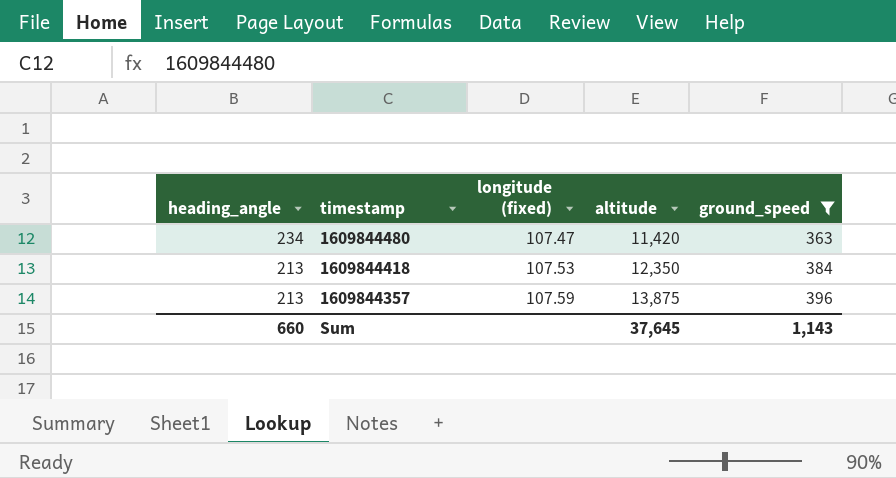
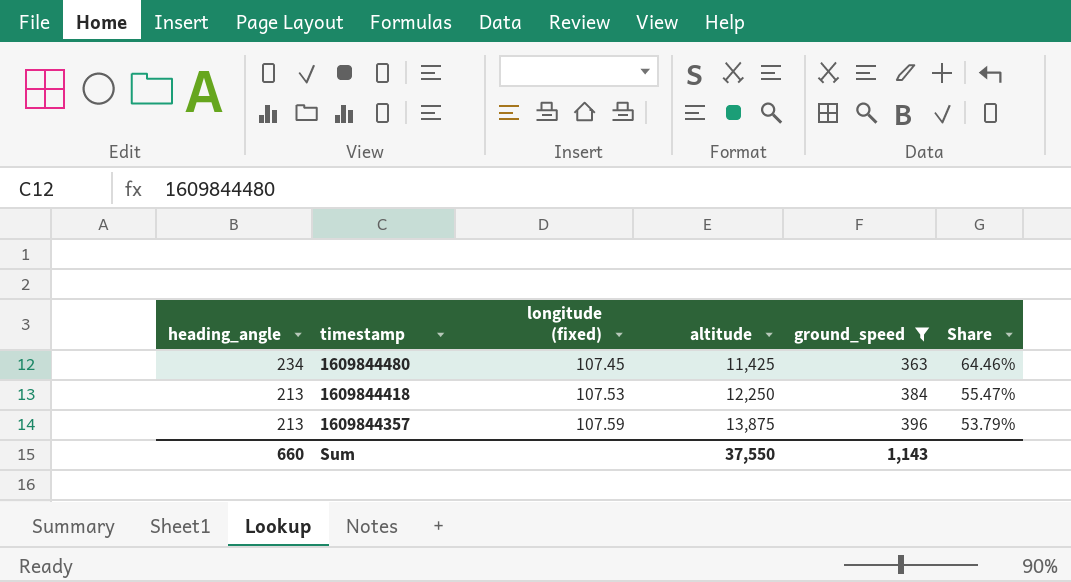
column Share | formula: none -> [heading_angle] / [ground_speed]
1609844480 | longitude (fixed): 107.47 -> 107.45
1609844480 | altitude: 11,420 -> 11,425
1609844418 | altitude: 12,350 -> 12,250
Sum | altitude: 37,645 -> 37,550

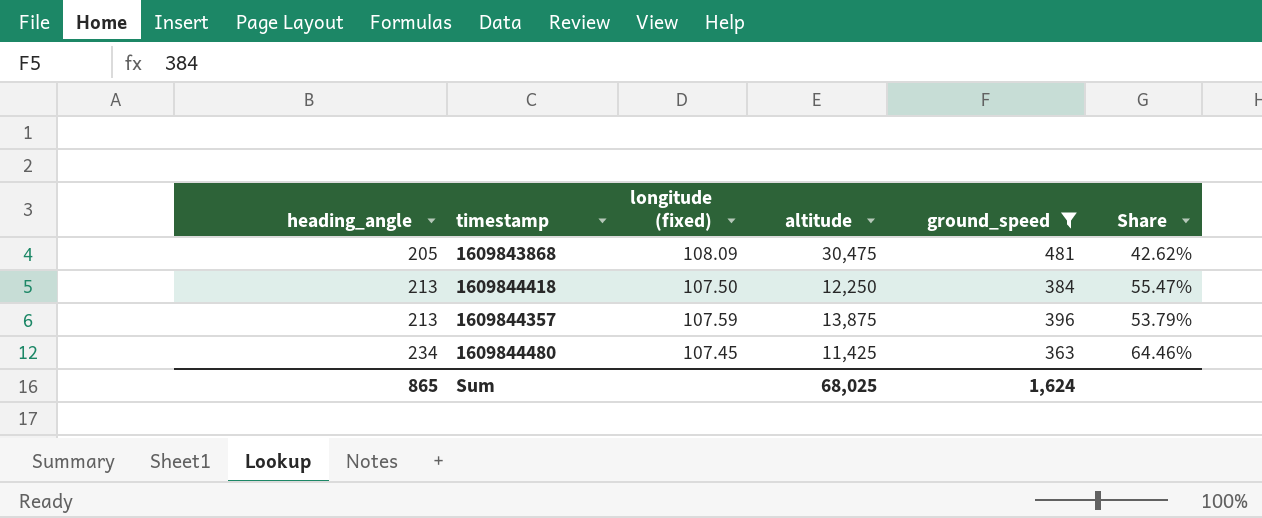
row order: heading_angle descending -> heading_angle ascending
row 1609843868: none -> 205 | 108.09 | 30,475 | 481 | 42.62%
1609844418 | longitude (fixed): 107.53 -> 107.50
Sum | heading_angle: 660 -> 865
Sum | altitude: 37,550 -> 68,025
Sum | ground_speed: 1,143 -> 1,624

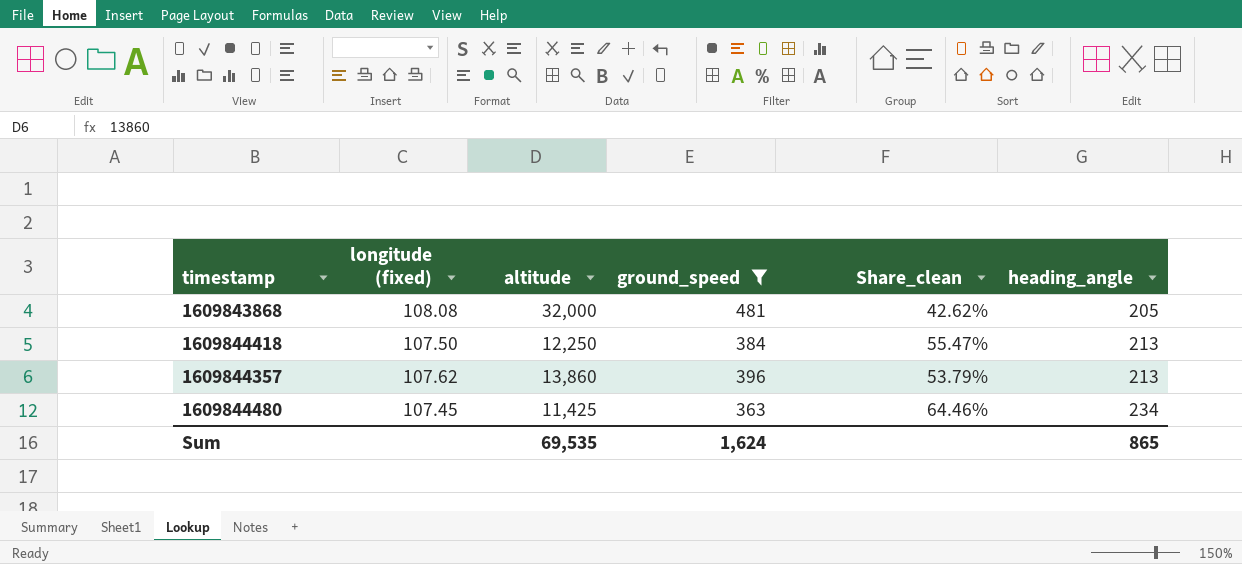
column name: Share -> Share_clean
column heading_angle | position: 1 -> 6
1609843868 | longitude (fixed): 108.09 -> 108.08
1609843868 | altitude: 30,475 -> 32,000
1609844357 | longitude (fixed): 107.59 -> 107.62
1609844357 | altitude: 13,875 -> 13,860
Sum | altitude: 68,025 -> 69,535

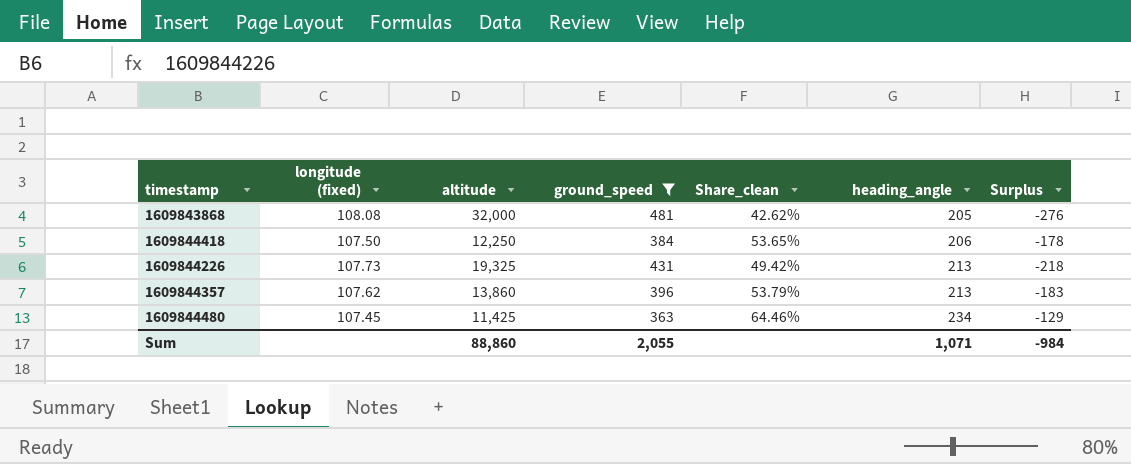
column Surplus | formula: none -> [heading_angle] - [ground_speed]
1609844418 | Share_clean: 55.47% -> 53.65%
1609844418 | heading_angle: 213 -> 206
row 1609844226: none -> 107.73 | 19,325 | 431 | 49.42% | 213 | -218
Sum | altitude: 69,535 -> 88,860
Sum | ground_speed: 1,624 -> 2,055
Sum | heading_angle: 865 -> 1,071

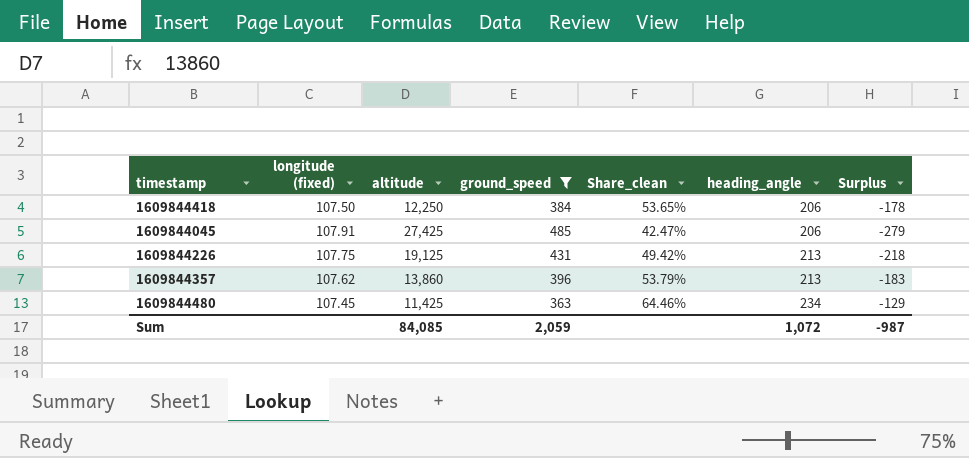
row 1609843868: 108.08 | 32,000 | 481 | 42.62% | 205 | -276 -> none
row 1609844045: none -> 107.91 | 27,425 | 485 | 42.47% | 206 | -279
1609844226 | longitude (fixed): 107.73 -> 107.75
1609844226 | altitude: 19,325 -> 19,125
Sum | altitude: 88,860 -> 84,085
Sum | ground_speed: 2,055 -> 2,059
Sum | heading_angle: 1,071 -> 1,072
Sum | Surplus: -984 -> -987

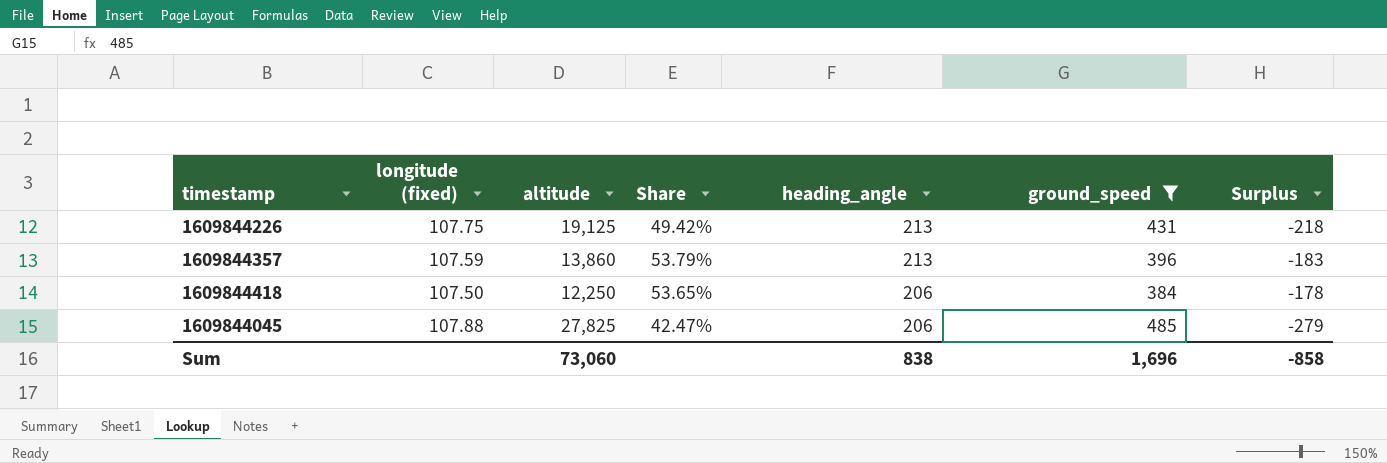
row order: heading_angle ascending -> heading_angle descending
column name: Share_clean -> Share
column ground_speed | position: 4 -> 6
row 1609844480: 107.45 | 11,425 | 363 | 64.46% | 234 | -129 -> none
1609844357 | longitude (fixed): 107.62 -> 107.59
1609844045 | longitude (fixed): 107.91 -> 107.88
1609844045 | altitude: 27,425 -> 27,825
Sum | altitude: 84,085 -> 73,060
Sum | heading_angle: 1,072 -> 838
Sum | ground_speed: 2,059 -> 1,696
Sum | Surplus: -987 -> -858

